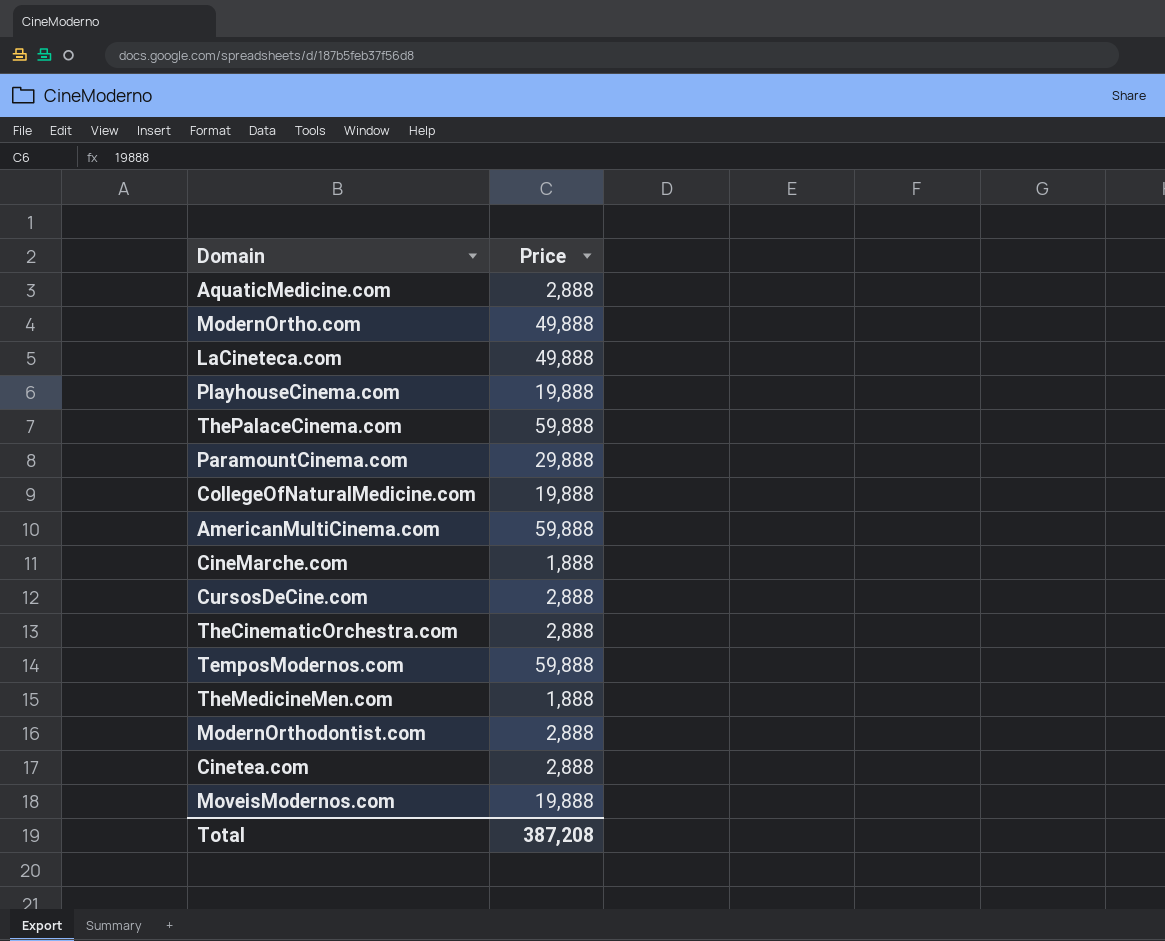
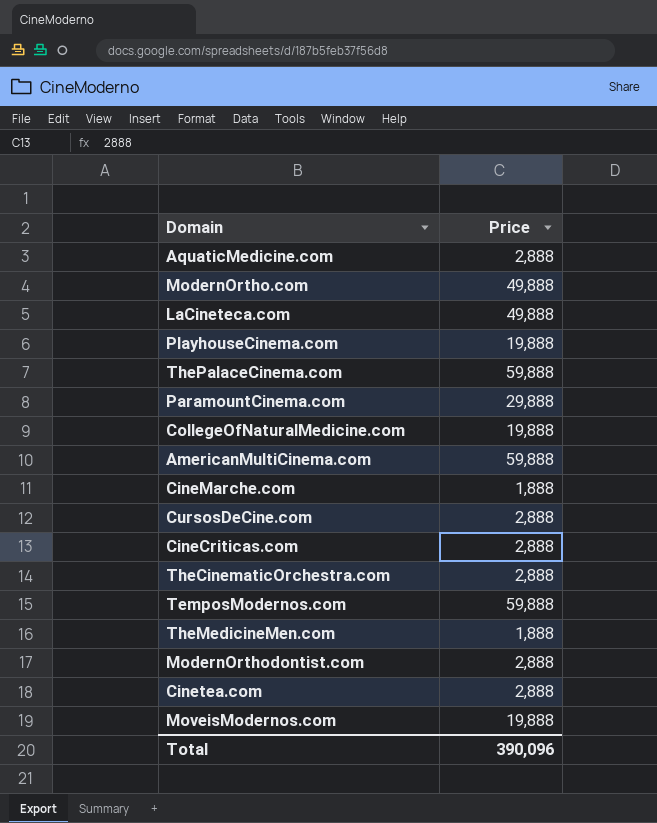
row CineCriticas.com: none -> 2,888
Total | Price: 387,208 -> 390,096

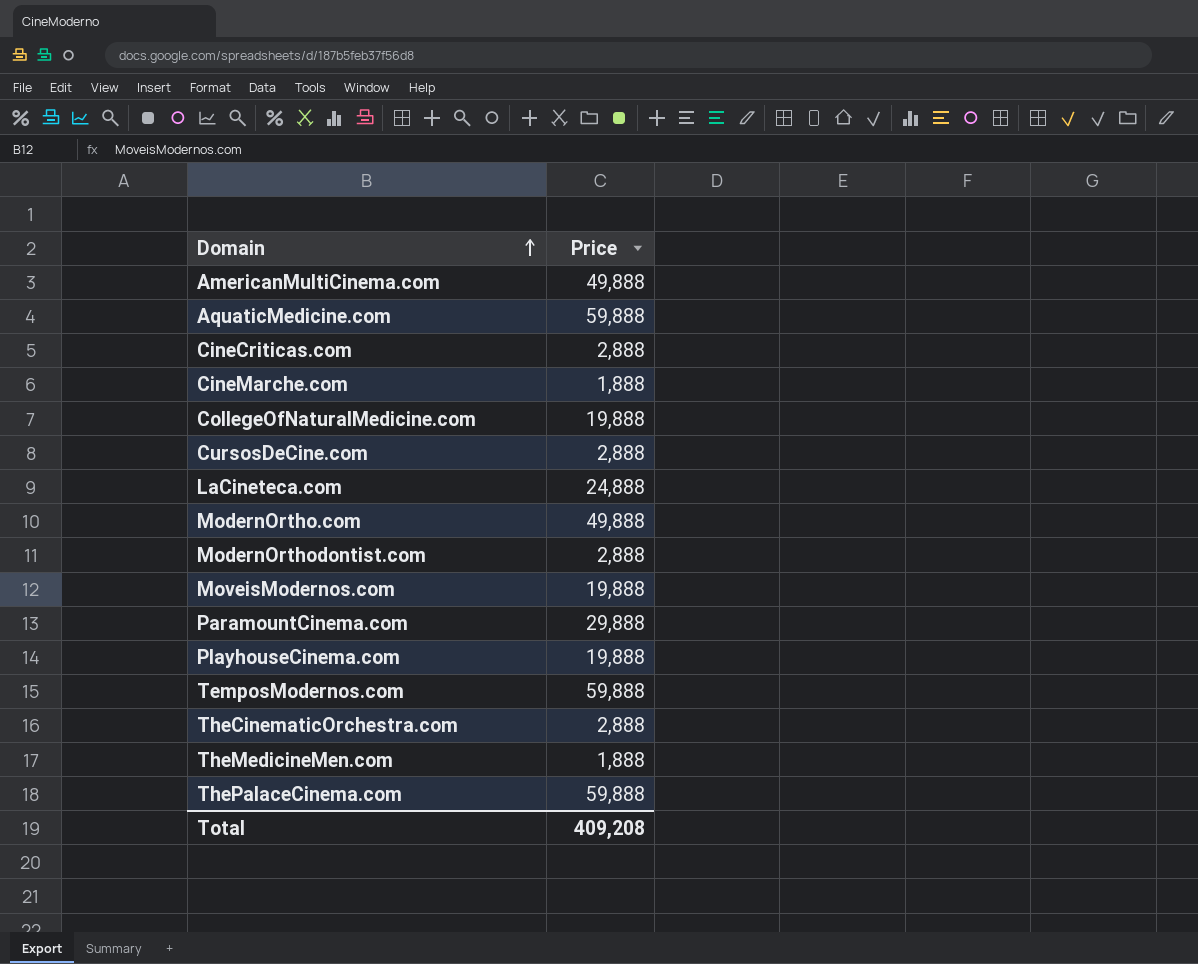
row order: none -> Domain ascending
row Cinetea.com: 2,888 -> none
AmericanMultiCinema.com | Price: 59,888 -> 49,888
AquaticMedicine.com | Price: 2,888 -> 59,888
LaCineteca.com | Price: 49,888 -> 24,888
Total | Price: 390,096 -> 409,208

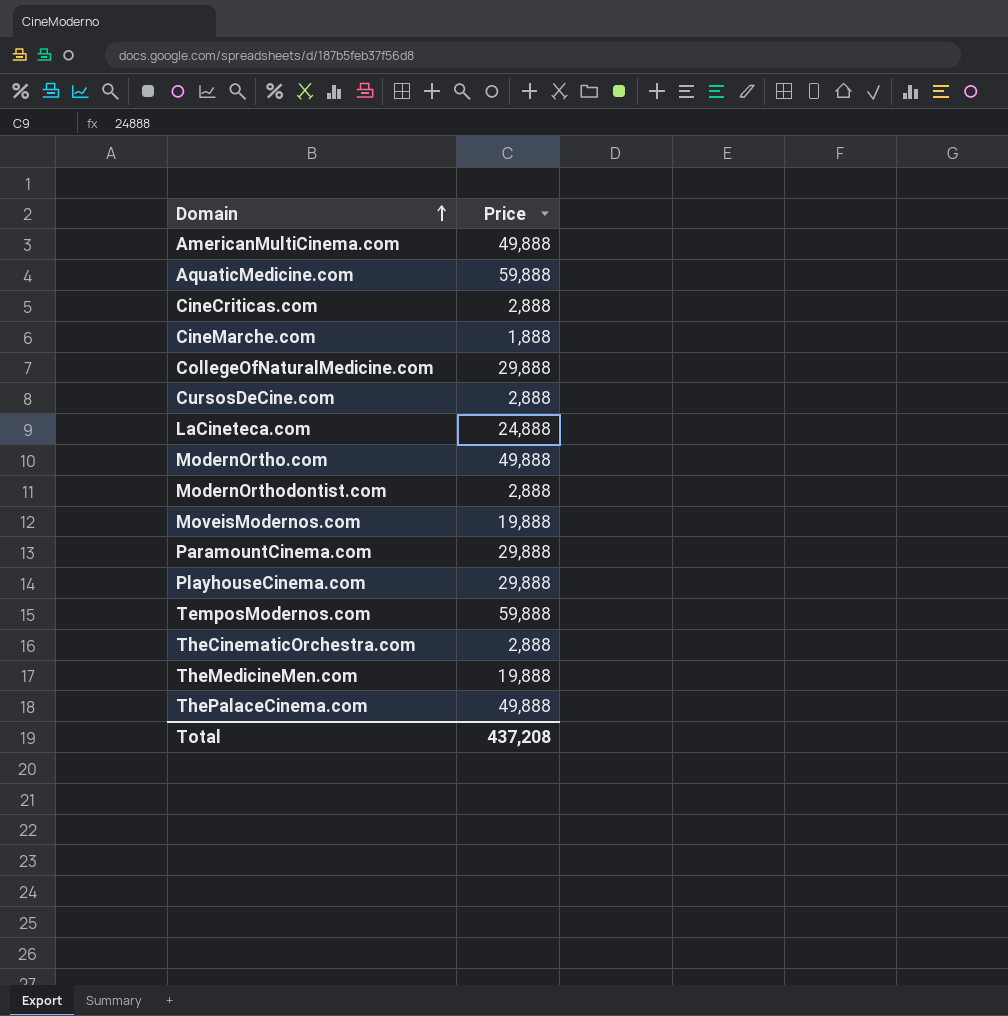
CollegeOfNaturalMedicine.com | Price: 19,888 -> 29,888
PlayhouseCinema.com | Price: 19,888 -> 29,888
TheMedicineMen.com | Price: 1,888 -> 19,888
ThePalaceCinema.com | Price: 59,888 -> 49,888
Total | Price: 409,208 -> 437,208

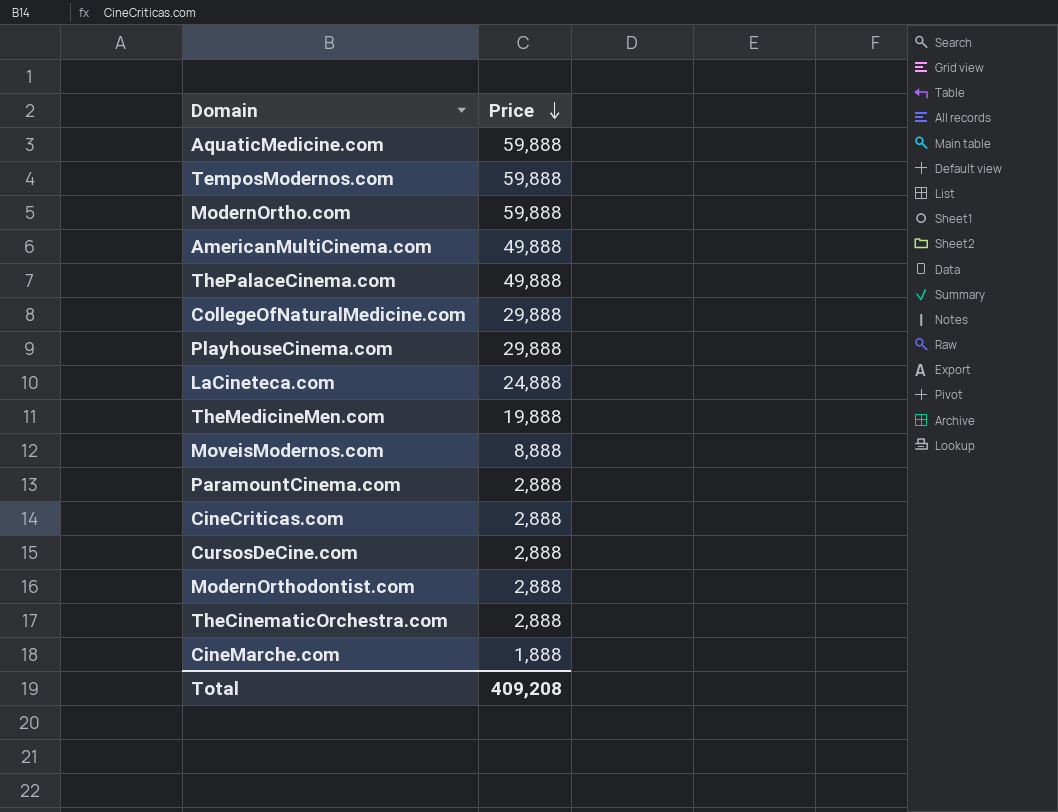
row order: Domain ascending -> Price descending
ModernOrtho.com | Price: 49,888 -> 59,888
MoveisModernos.com | Price: 19,888 -> 8,888
ParamountCinema.com | Price: 29,888 -> 2,888
Total | Price: 437,208 -> 409,208

